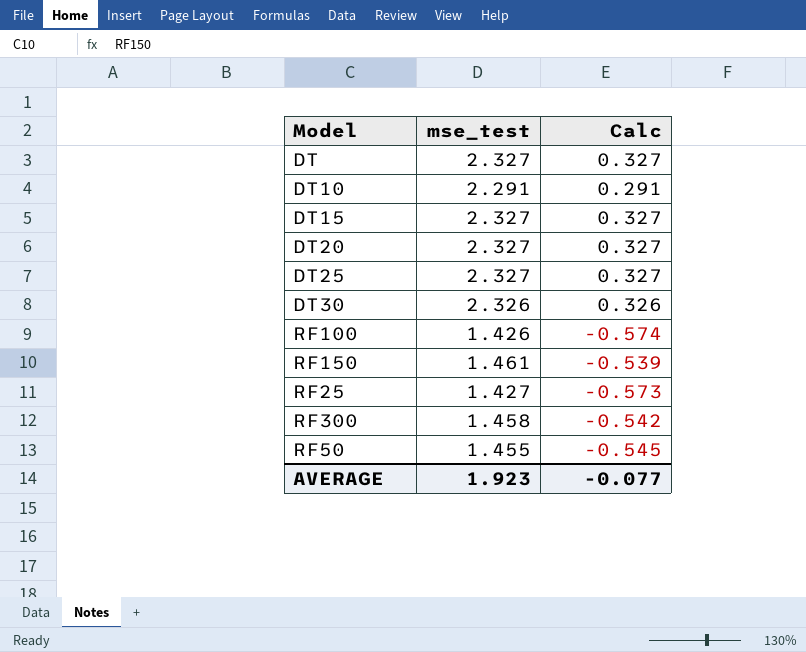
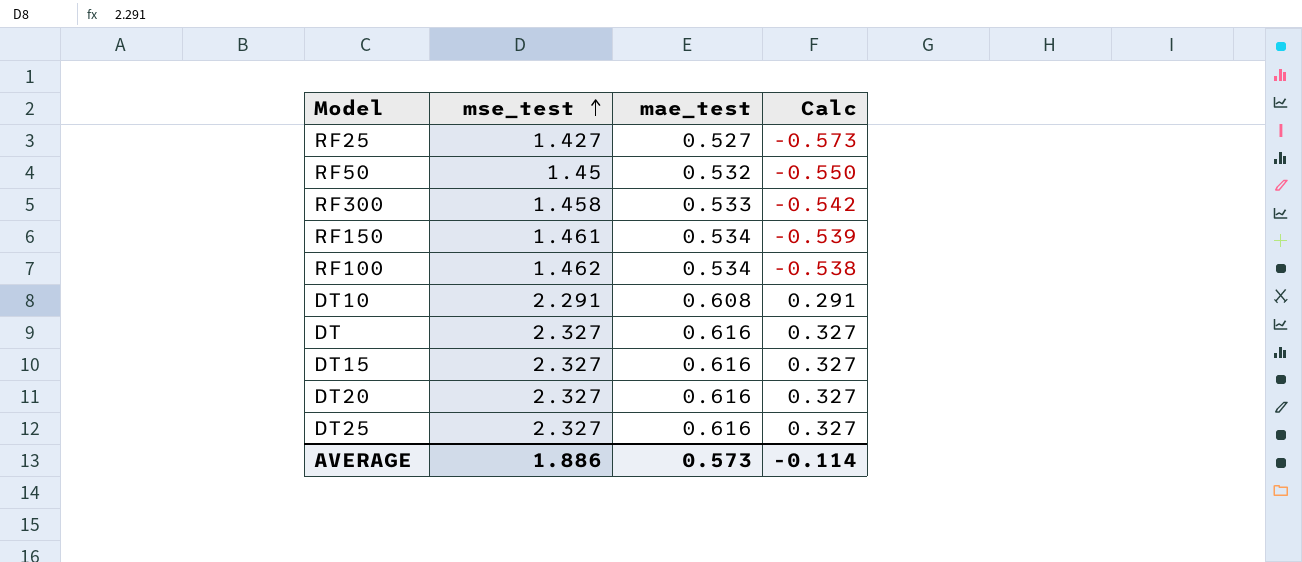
row order: none -> mse_test ascending
column mae_test | position: none -> 3
row DT30: 2.326 | 0.326 -> none
RF50 | mse_test: 1.455 -> 1.45
RF50 | Calc: -0.545 -> -0.550
RF100 | mse_test: 1.426 -> 1.462
RF100 | Calc: -0.574 -> -0.538
AVERAGE | mse_test: 1.923 -> 1.886
AVERAGE | Calc: -0.077 -> -0.114

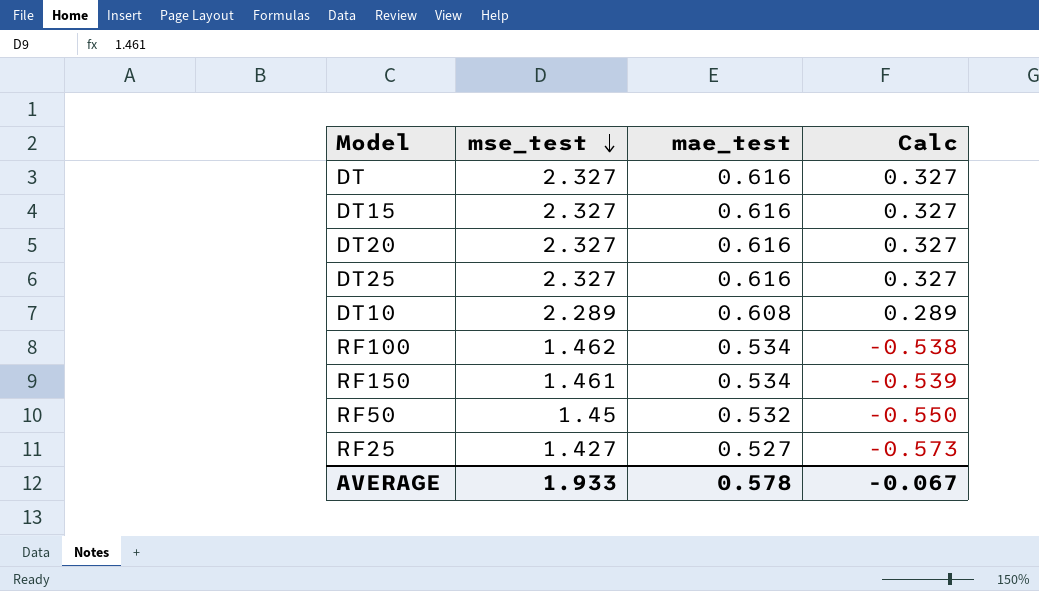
row order: mse_test ascending -> mse_test descending
row RF300: 1.458 | 0.533 | -0.542 -> none
DT10 | mse_test: 2.291 -> 2.289
DT10 | Calc: 0.291 -> 0.289
AVERAGE | mse_test: 1.886 -> 1.933
AVERAGE | mae_test: 0.573 -> 0.578
AVERAGE | Calc: -0.114 -> -0.067

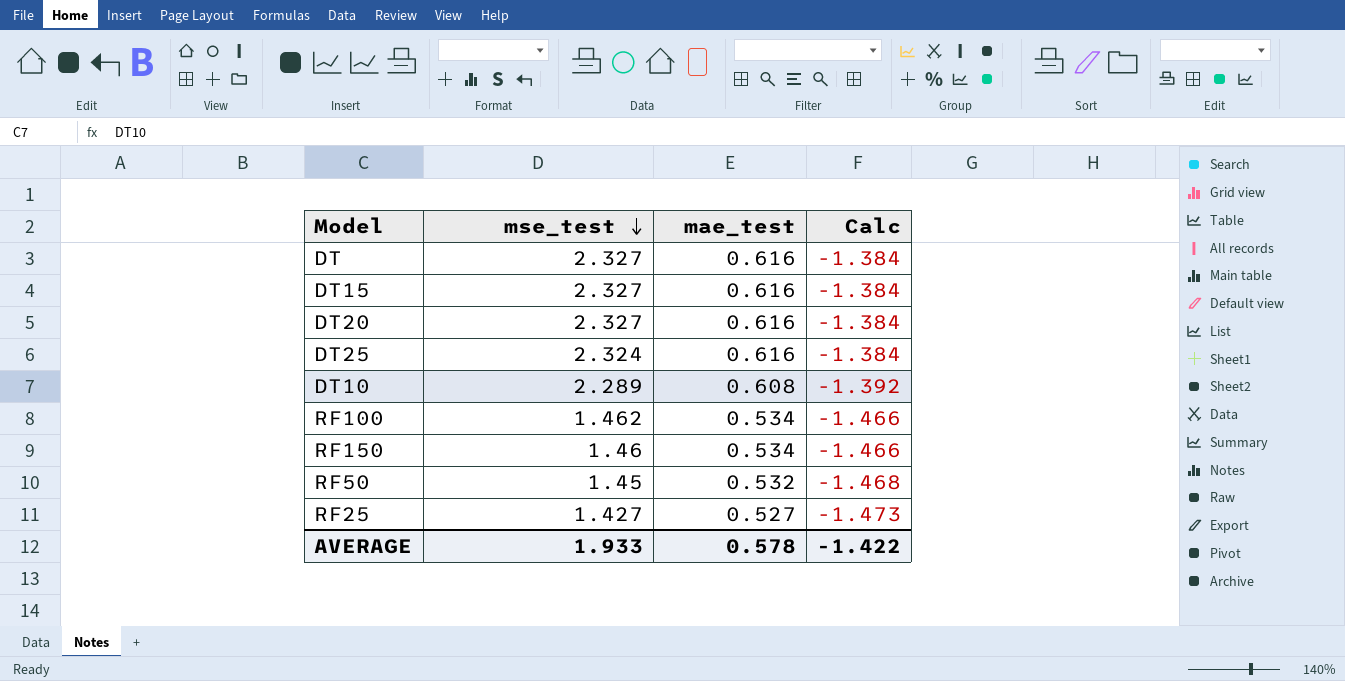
column Calc | formula: [mse_test] - 2 -> [mae_test] - 2
DT25 | mse_test: 2.327 -> 2.324
RF150 | mse_test: 1.461 -> 1.46
AVERAGE | Calc: -0.067 -> -1.422

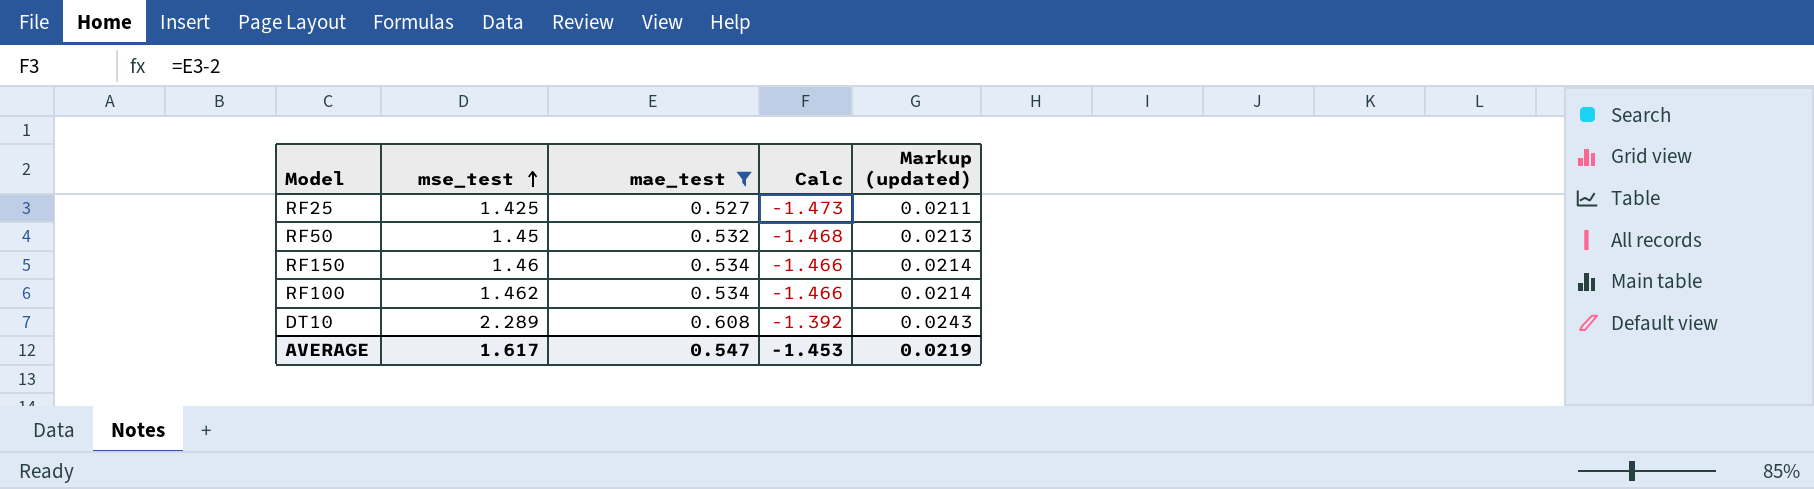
filter: none -> mae_test != 0.616
row order: mse_test descending -> mse_test ascending
column Markup (updated) | formula: none -> [mae_test] * 0.04
RF25 | mse_test: 1.427 -> 1.425
AVERAGE | mse_test: 1.933 -> 1.617
AVERAGE | mae_test: 0.578 -> 0.547
AVERAGE | Calc: -1.422 -> -1.453

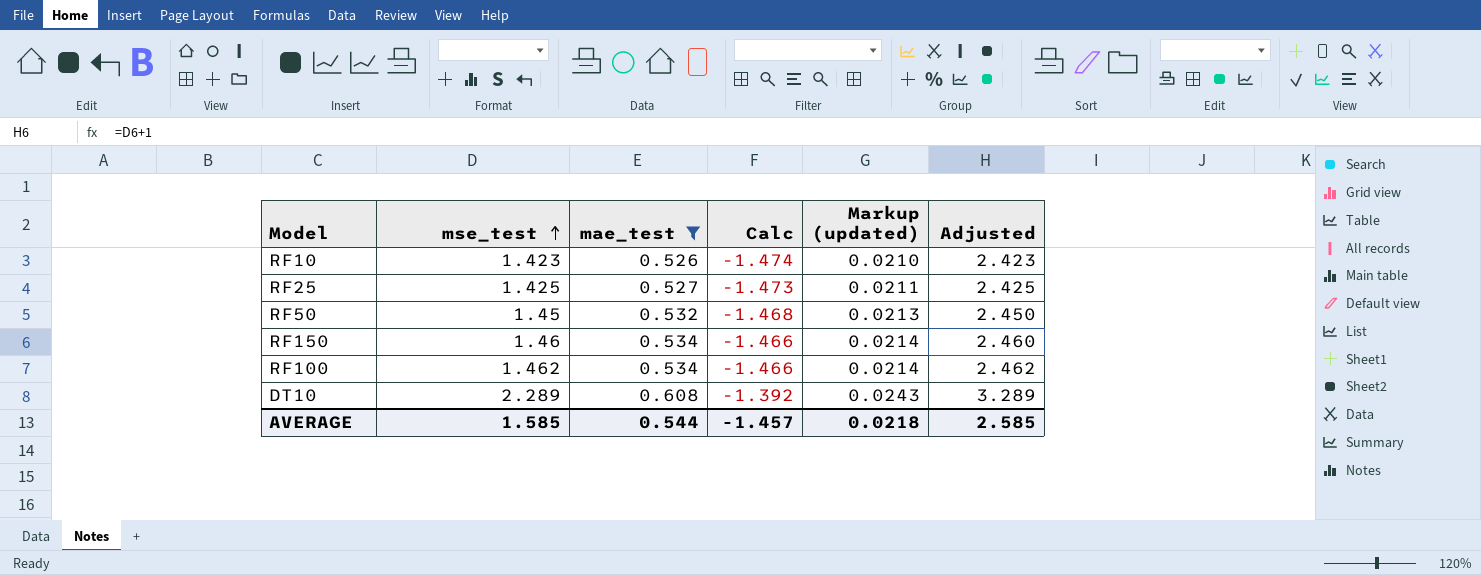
column Adjusted | formula: none -> [mse_test] + 1
row RF10: none -> 1.423 | 0.526 | -1.474 | 0.0210 | 2.423
AVERAGE | mse_test: 1.617 -> 1.585
AVERAGE | mae_test: 0.547 -> 0.544
AVERAGE | Calc: -1.453 -> -1.457
AVERAGE | Markup (updated): 0.0219 -> 0.0218

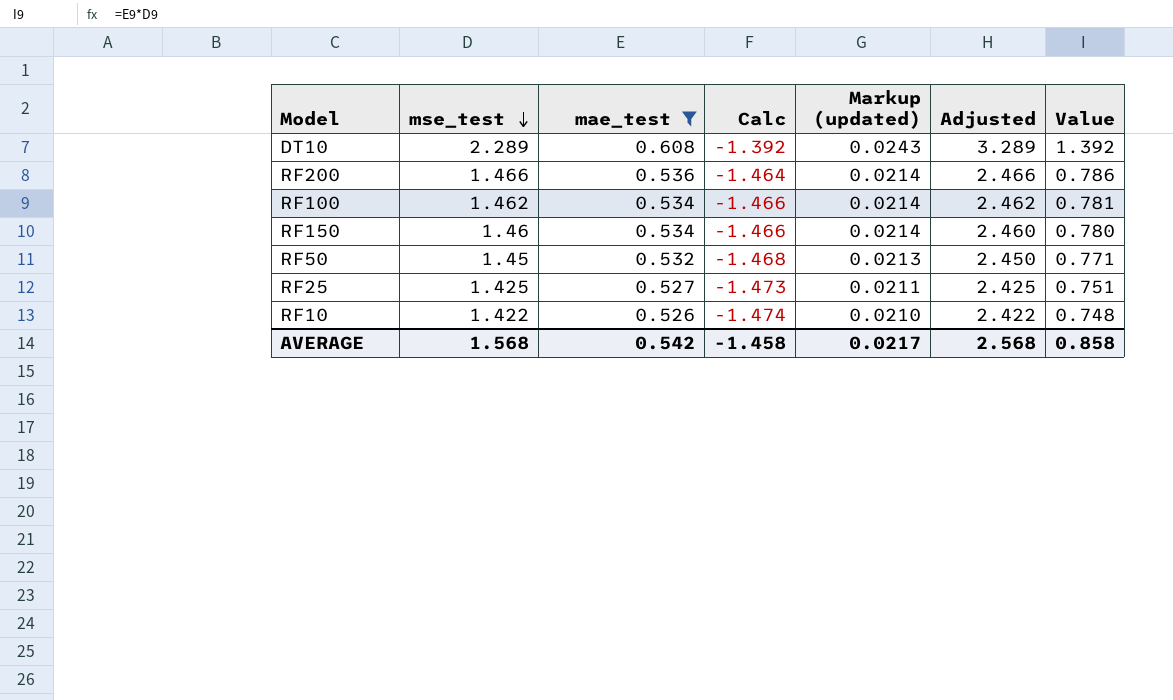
row order: mse_test ascending -> mse_test descending
column Value | formula: none -> [mse_test] * [mae_test]
row RF200: none -> 1.466 | 0.536 | -1.464 | 0.0214 | 2.466 | 0.786
RF10 | mse_test: 1.423 -> 1.422
RF10 | Adjusted: 2.423 -> 2.422
AVERAGE | mse_test: 1.585 -> 1.568
AVERAGE | mae_test: 0.544 -> 0.542
AVERAGE | Calc: -1.457 -> -1.458
AVERAGE | Markup (updated): 0.0218 -> 0.0217
AVERAGE | Adjusted: 2.585 -> 2.568

